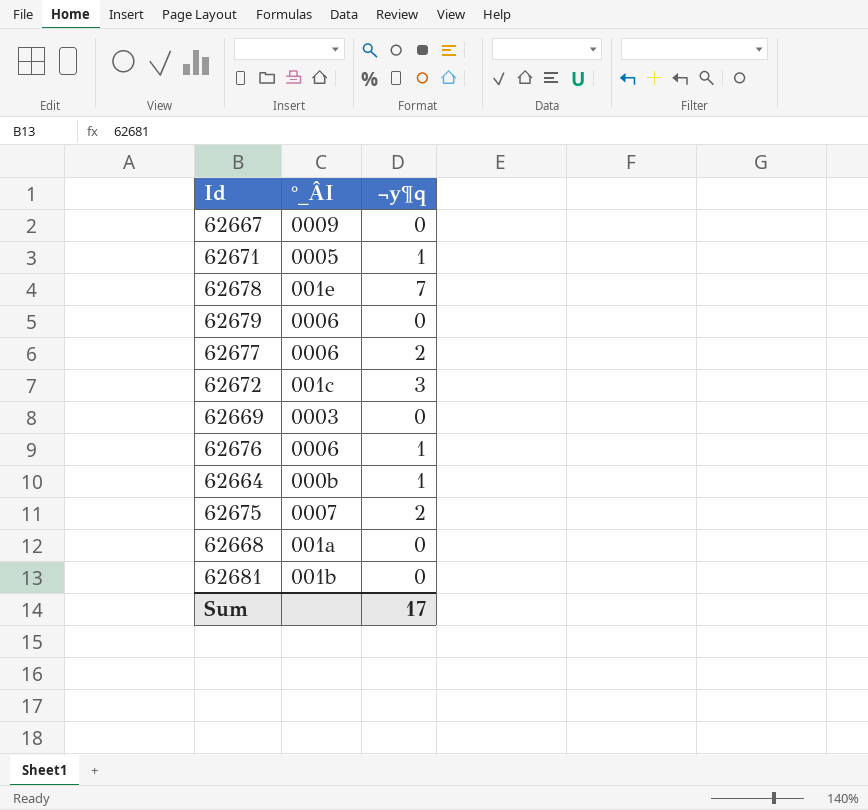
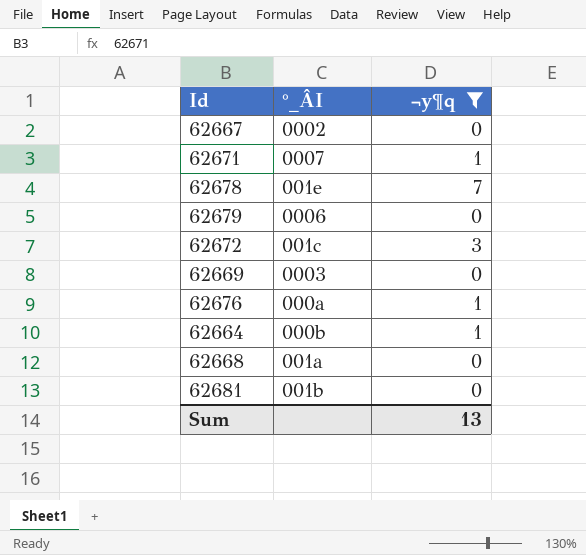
filter: none -> ¬y¶q != 2
62667 | °_ÂI: 0009 -> 0002
62671 | °_ÂI: 0005 -> 0007
62676 | °_ÂI: 0006 -> 000a
Sum | ¬y¶q: 17 -> 13

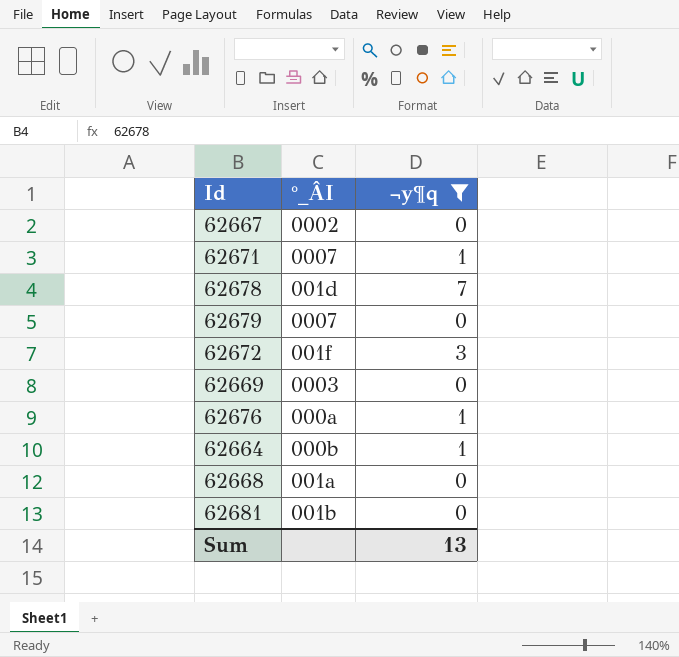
62678 | °_ÂI: 001e -> 001d
62679 | °_ÂI: 0006 -> 0007
62672 | °_ÂI: 001c -> 001f

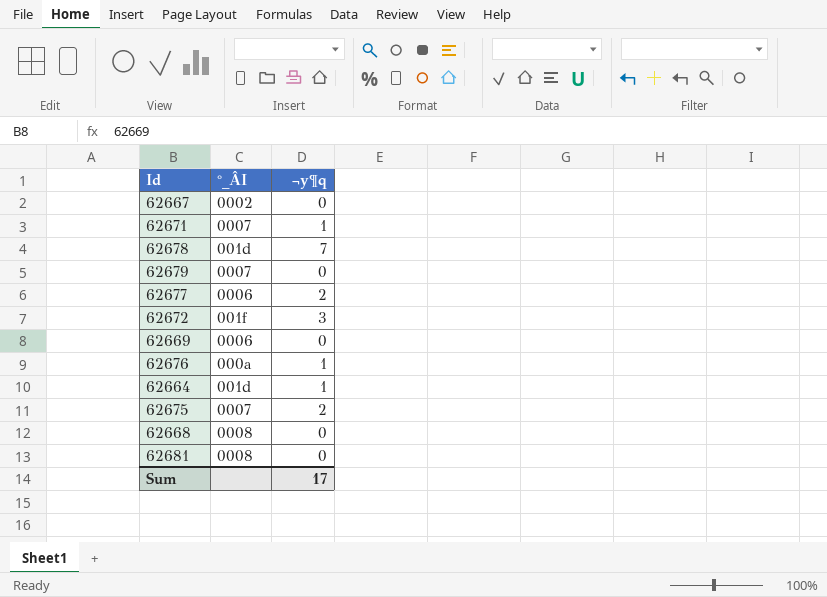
filter: ¬y¶q != 2 -> none
62669 | °_ÂI: 0003 -> 0006
62664 | °_ÂI: 000b -> 001d
62668 | °_ÂI: 001a -> 0008
62681 | °_ÂI: 001b -> 0008
Sum | ¬y¶q: 13 -> 17

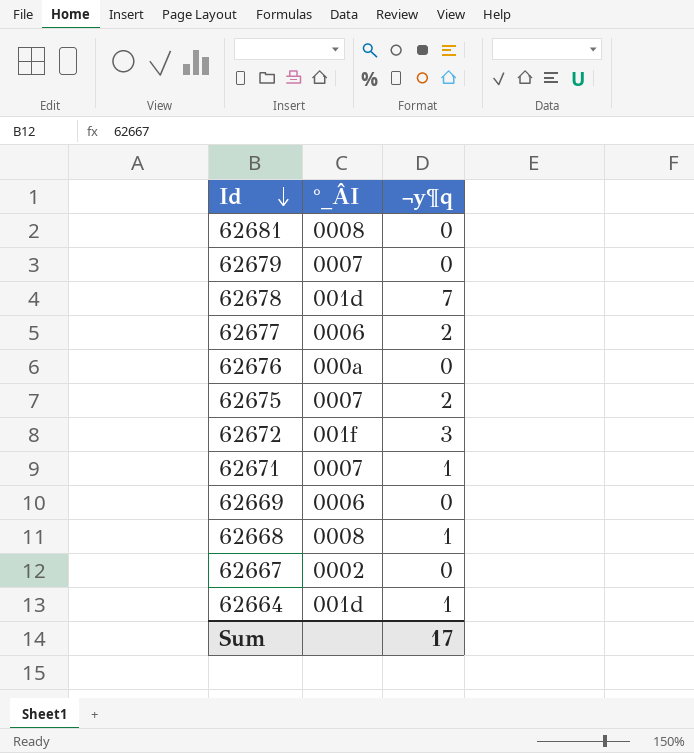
row order: none -> Id descending
62676 | ¬y¶q: 1 -> 0
62668 | ¬y¶q: 0 -> 1

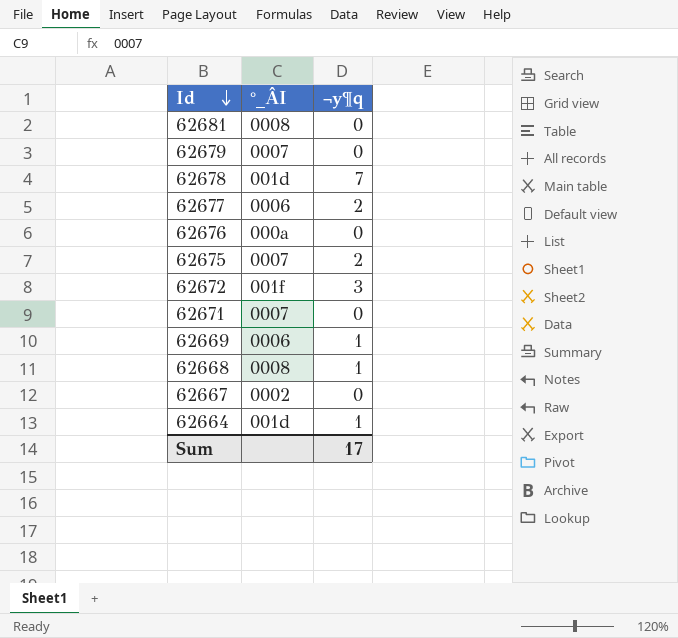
62671 | ¬y¶q: 1 -> 0
62669 | ¬y¶q: 0 -> 1

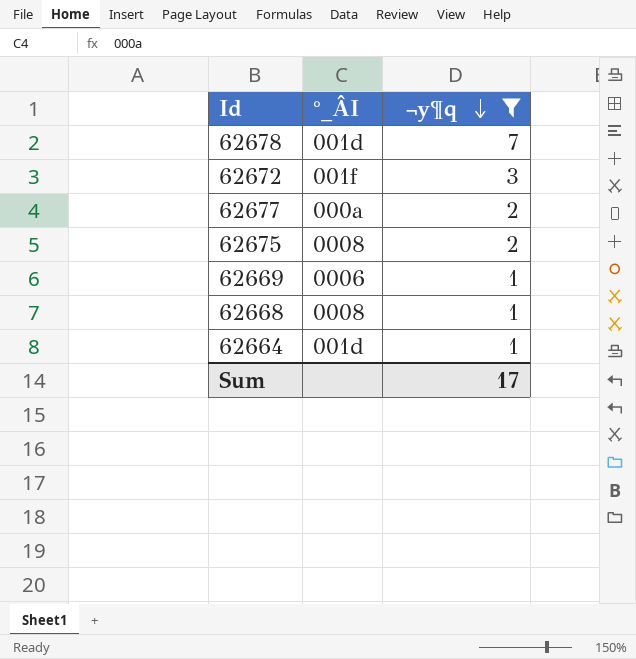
filter: none -> ¬y¶q != 0
row order: Id descending -> ¬y¶q descending
62677 | °_ÂI: 0006 -> 000a
62675 | °_ÂI: 0007 -> 0008

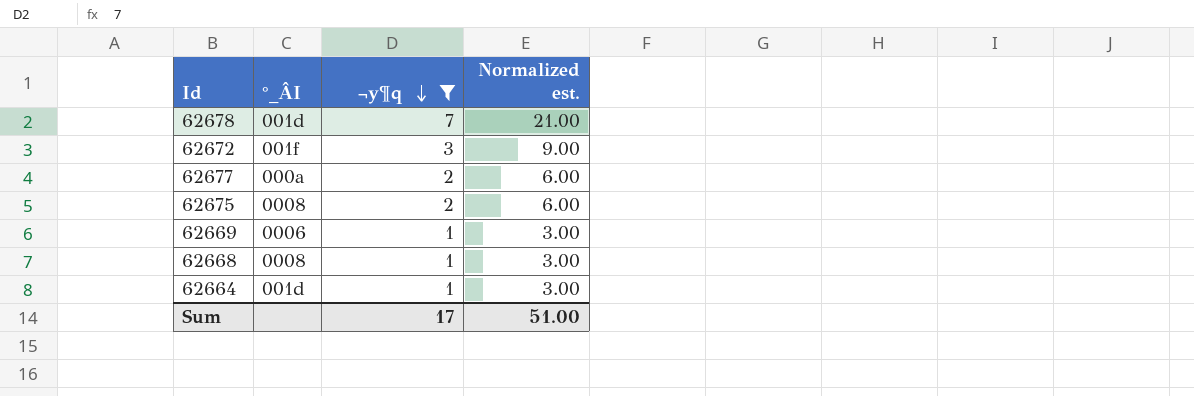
column Normalized est. | formula: none -> [¬y¶q] * 3

